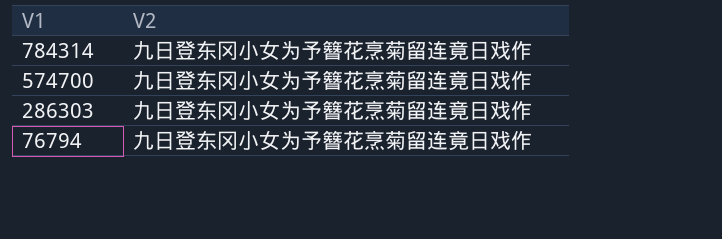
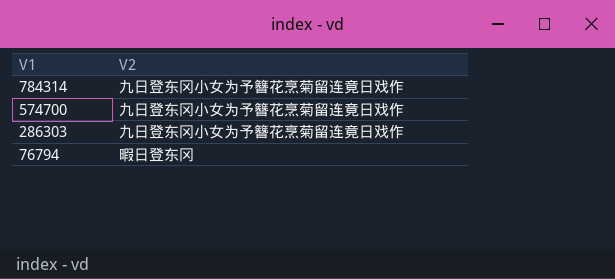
76794 | V2: 九日登东冈小女为予簪花烹菊留连竟日戏作 -> 暇日登东冈

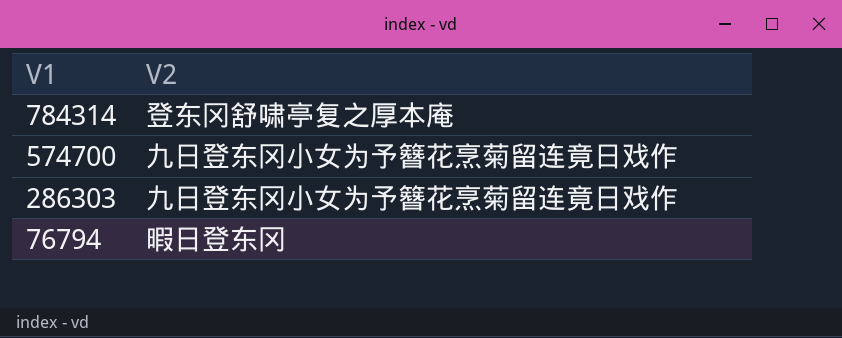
784314 | V2: 九日登东冈小女为予簪花烹菊留连竟日戏作 -> 登东冈舒啸亭复之厚本庵

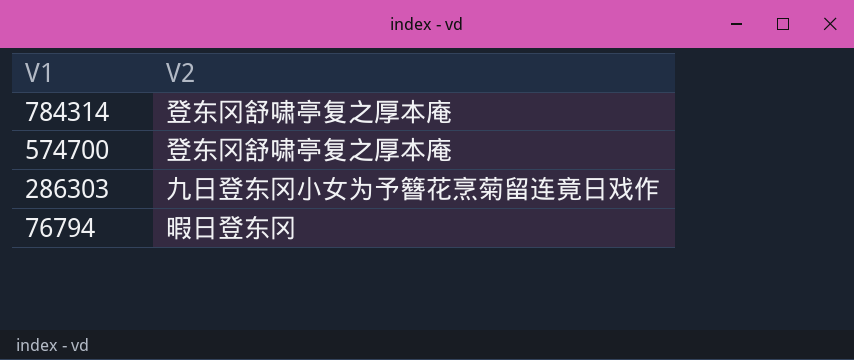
574700 | V2: 九日登东冈小女为予簪花烹菊留连竟日戏作 -> 登东冈舒啸亭复之厚本庵

